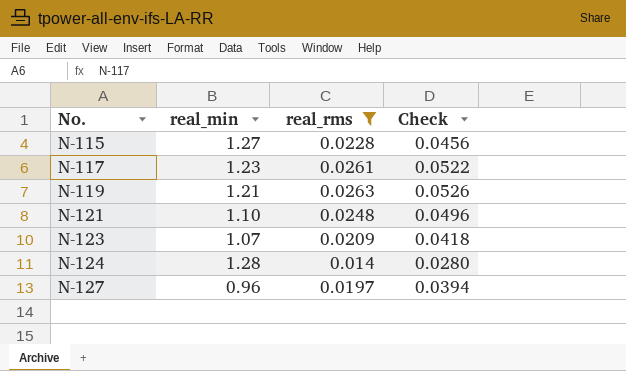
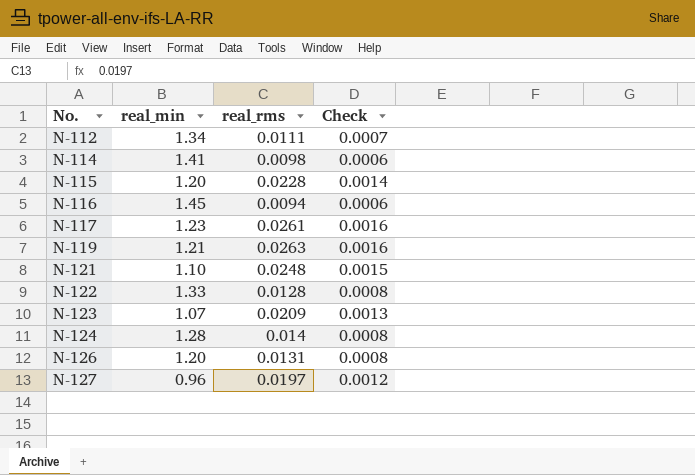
filter: real_rms >= 0.014 -> none
column Check | formula: [real_rms] * 2 -> [real_rms] * 0.06
N-115 | real_min: 1.27 -> 1.20

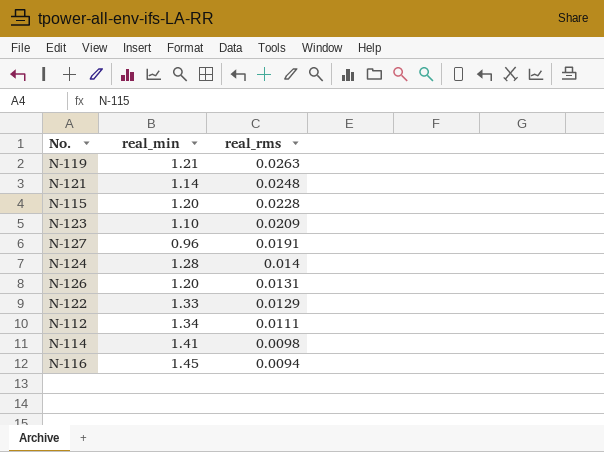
row order: No. ascending -> real_rms descending
column Check | formula: [real_rms] * 0.06 -> none
row N-117: 1.23 | 0.0261 | 0.0016 -> none
N-121 | real_min: 1.10 -> 1.14
N-123 | real_min: 1.07 -> 1.10
N-127 | real_rms: 0.0197 -> 0.0191
N-122 | real_rms: 0.0128 -> 0.0129

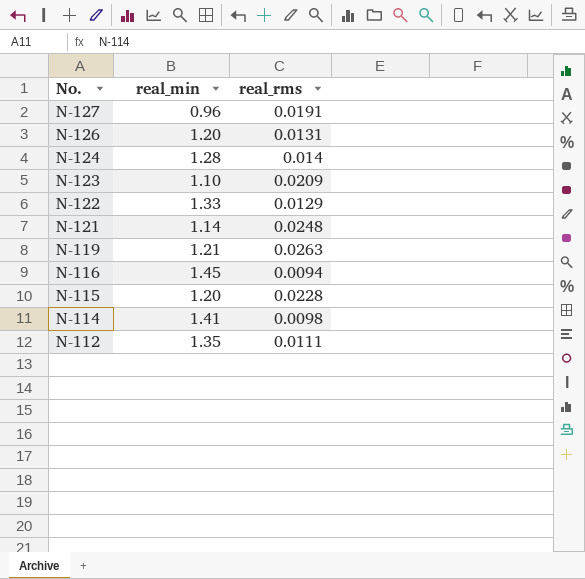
row order: real_rms descending -> No. descending
N-112 | real_min: 1.34 -> 1.35

